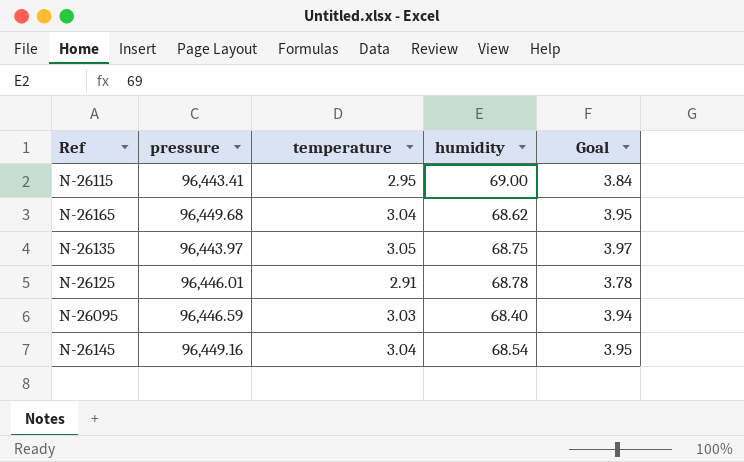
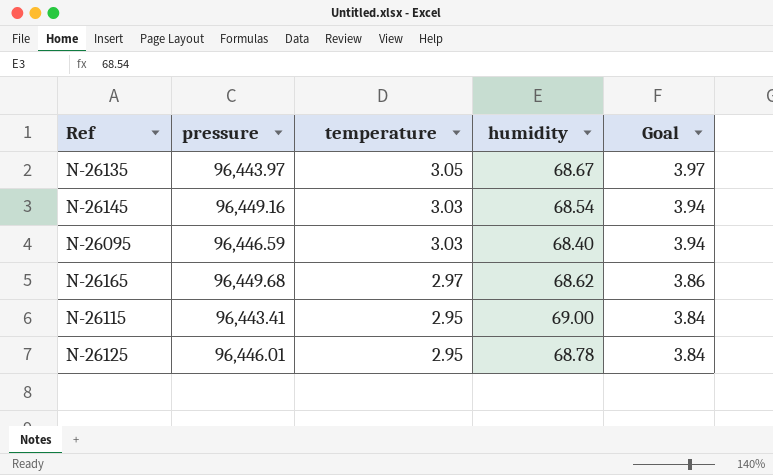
row order: none -> temperature descending
N-26135 | humidity: 68.75 -> 68.67
N-26145 | temperature: 3.04 -> 3.03
N-26145 | Goal: 3.95 -> 3.94
N-26165 | temperature: 3.04 -> 2.97
N-26165 | Goal: 3.95 -> 3.86
N-26125 | temperature: 2.91 -> 2.95
N-26125 | Goal: 3.78 -> 3.84

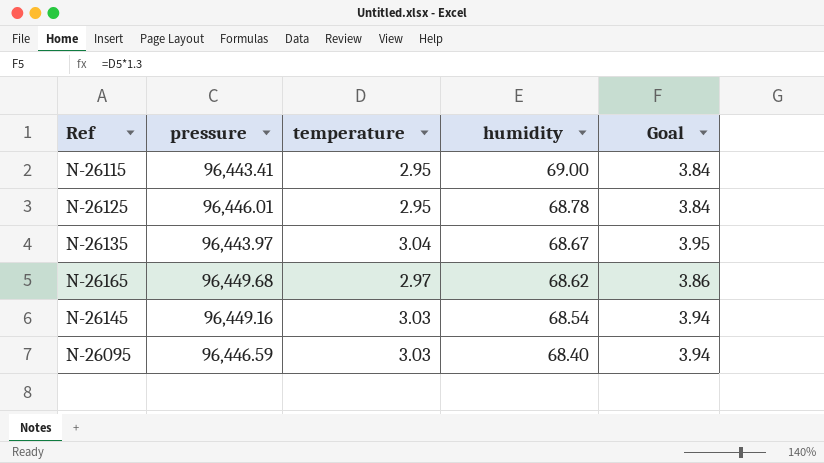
row order: temperature descending -> humidity descending
N-26135 | temperature: 3.05 -> 3.04
N-26135 | Goal: 3.97 -> 3.95

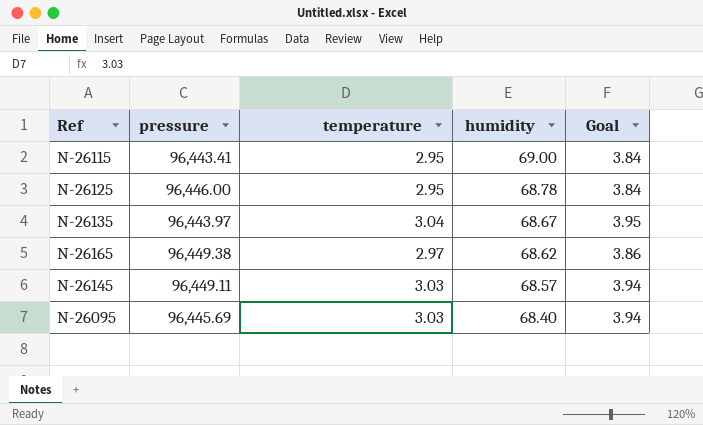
N-26125 | pressure: 96,446.01 -> 96,446.00
N-26165 | pressure: 96,449.68 -> 96,449.38
N-26145 | pressure: 96,449.16 -> 96,449.11
N-26145 | humidity: 68.54 -> 68.57
N-26095 | pressure: 96,446.59 -> 96,445.69

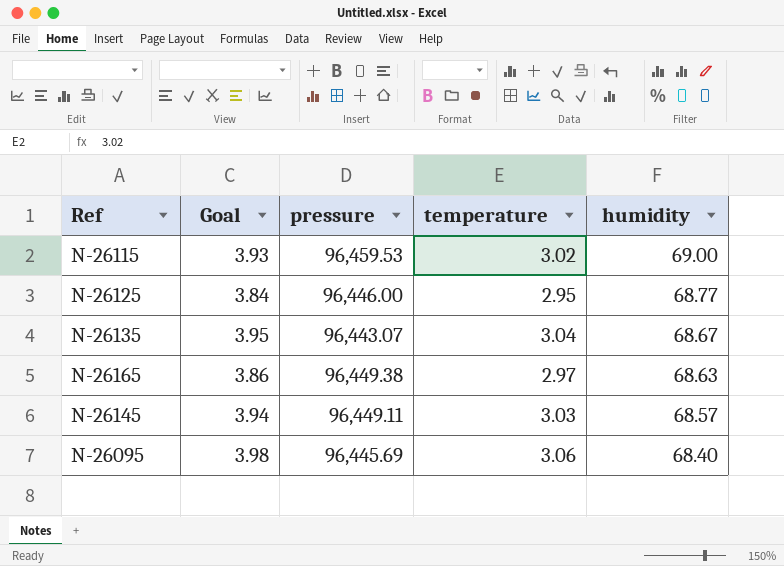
column Goal | position: 5 -> 2
N-26115 | Goal: 3.84 -> 3.93
N-26115 | pressure: 96,443.41 -> 96,459.53
N-26115 | temperature: 2.95 -> 3.02
N-26125 | humidity: 68.78 -> 68.77
N-26135 | pressure: 96,443.97 -> 96,443.07
N-26165 | humidity: 68.62 -> 68.63
N-26095 | Goal: 3.94 -> 3.98
N-26095 | temperature: 3.03 -> 3.06

